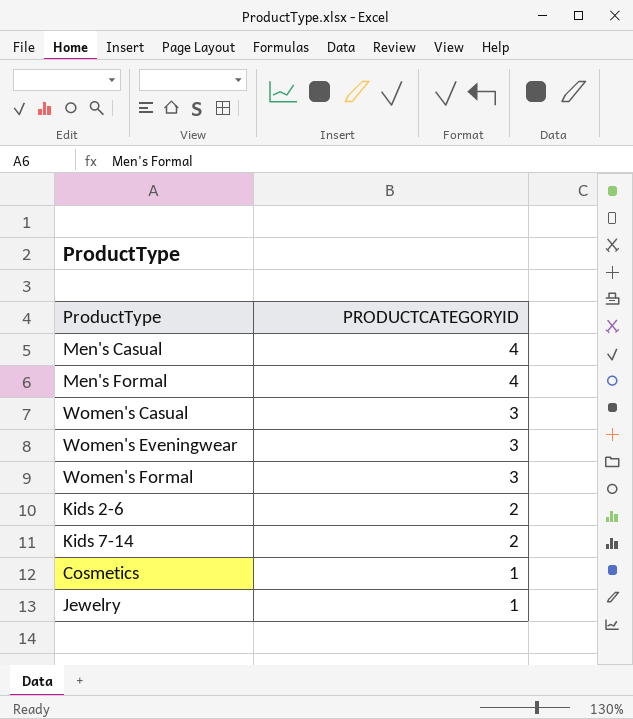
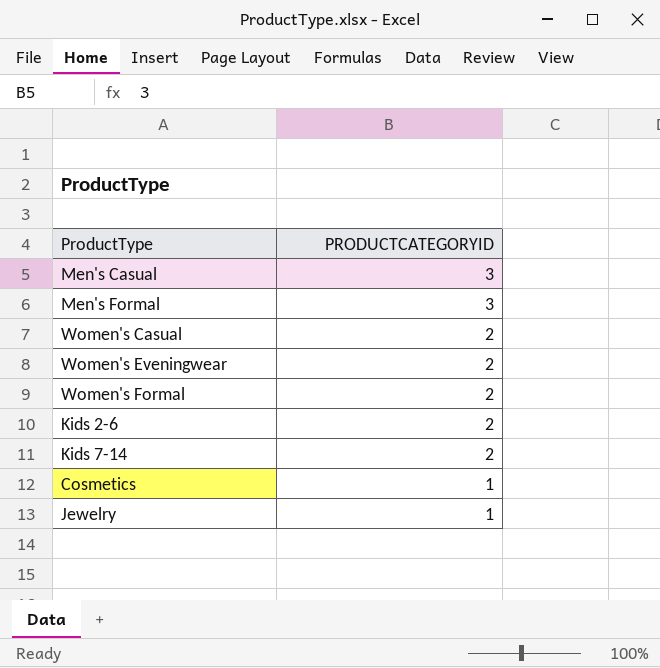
Men's Casual | PRODUCTCATEGORYID: 4 -> 3
Men's Formal | PRODUCTCATEGORYID: 4 -> 3
Women's Casual | PRODUCTCATEGORYID: 3 -> 2
Women's Eveningwear | PRODUCTCATEGORYID: 3 -> 2
Women's Formal | PRODUCTCATEGORYID: 3 -> 2

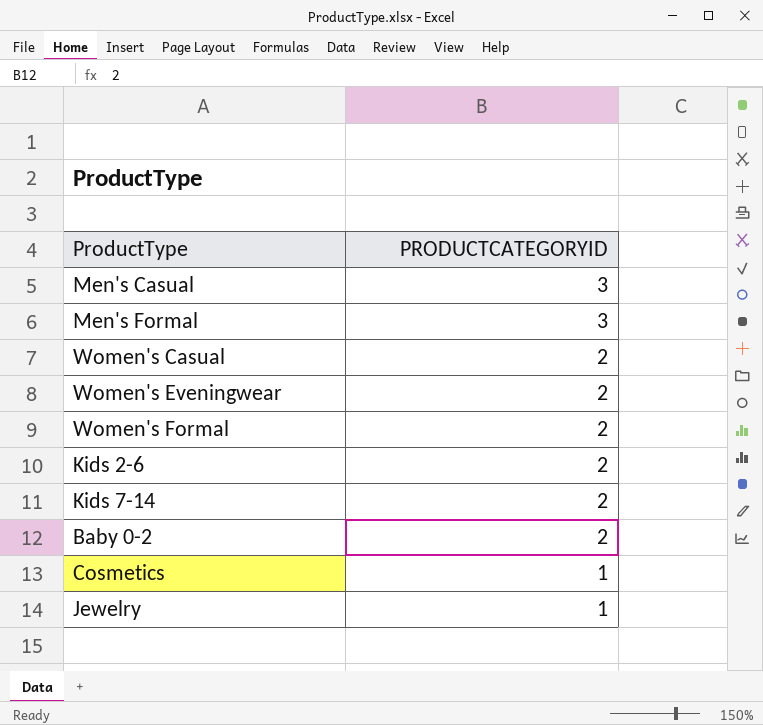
row Baby 0-2: none -> 2

